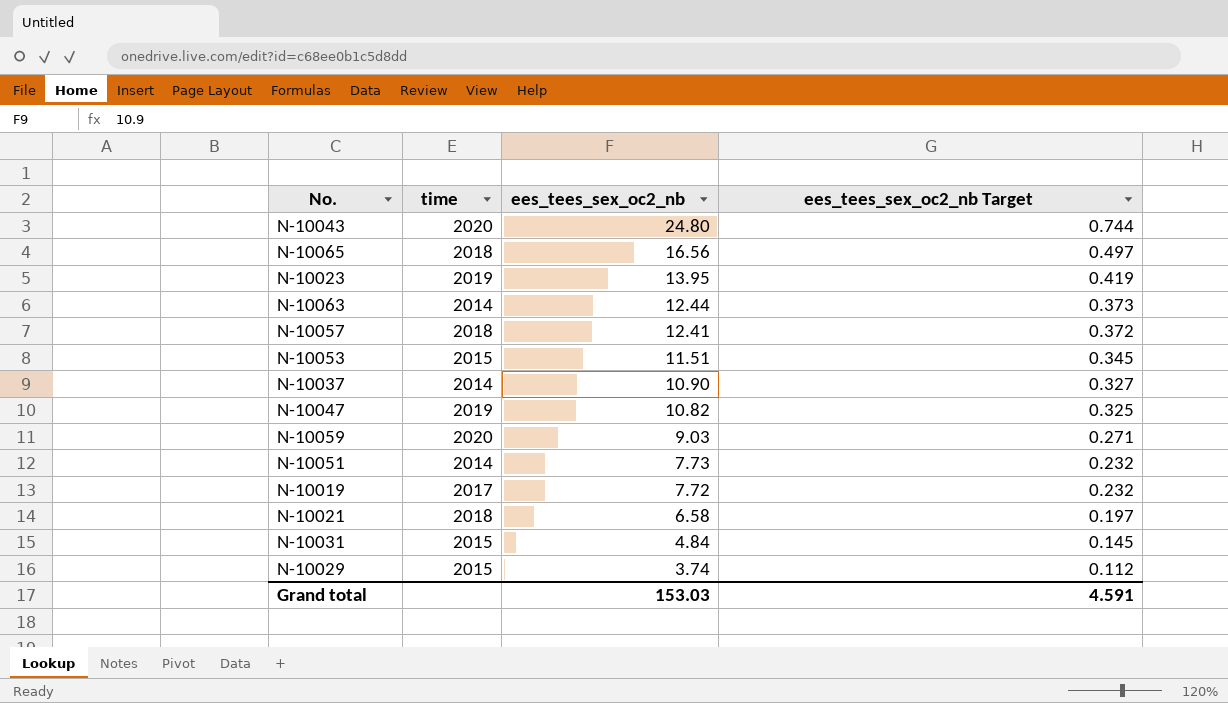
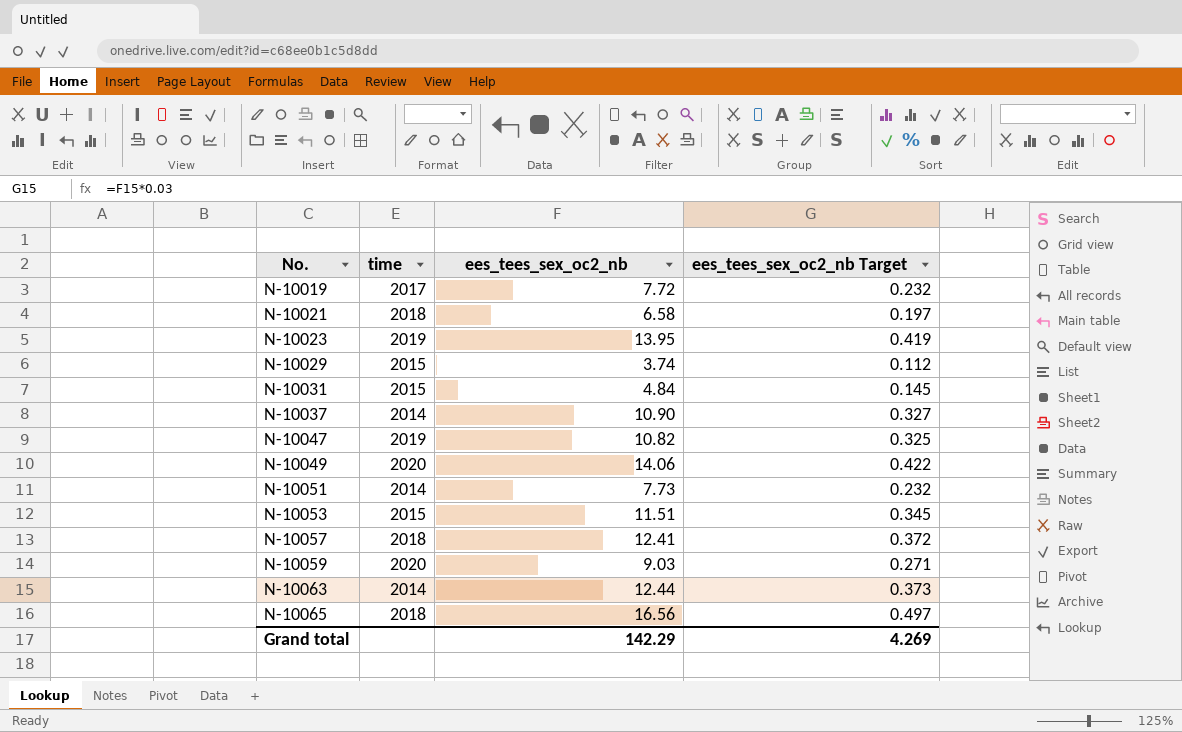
row order: ees_tees_sex_oc2_nb descending -> No. ascending
row N-10043: 2020 | 24.80 | 0.744 -> none
row N-10049: none -> 2020 | 14.06 | 0.422
Grand total | ees_tees_sex_oc2_nb: 153.03 -> 142.29
Grand total | ees_tees_sex_oc2_nb Target: 4.591 -> 4.269

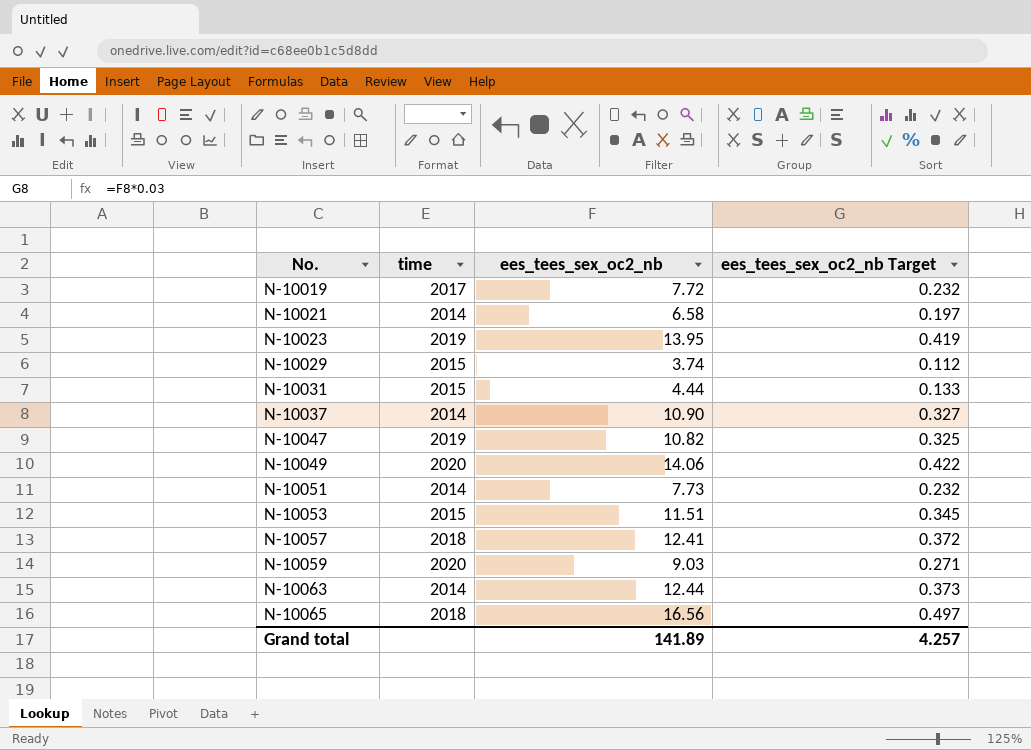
N-10021 | time: 2018 -> 2014
N-10031 | ees_tees_sex_oc2_nb: 4.84 -> 4.44
N-10031 | ees_tees_sex_oc2_nb Target: 0.145 -> 0.133
Grand total | ees_tees_sex_oc2_nb: 142.29 -> 141.89
Grand total | ees_tees_sex_oc2_nb Target: 4.269 -> 4.257

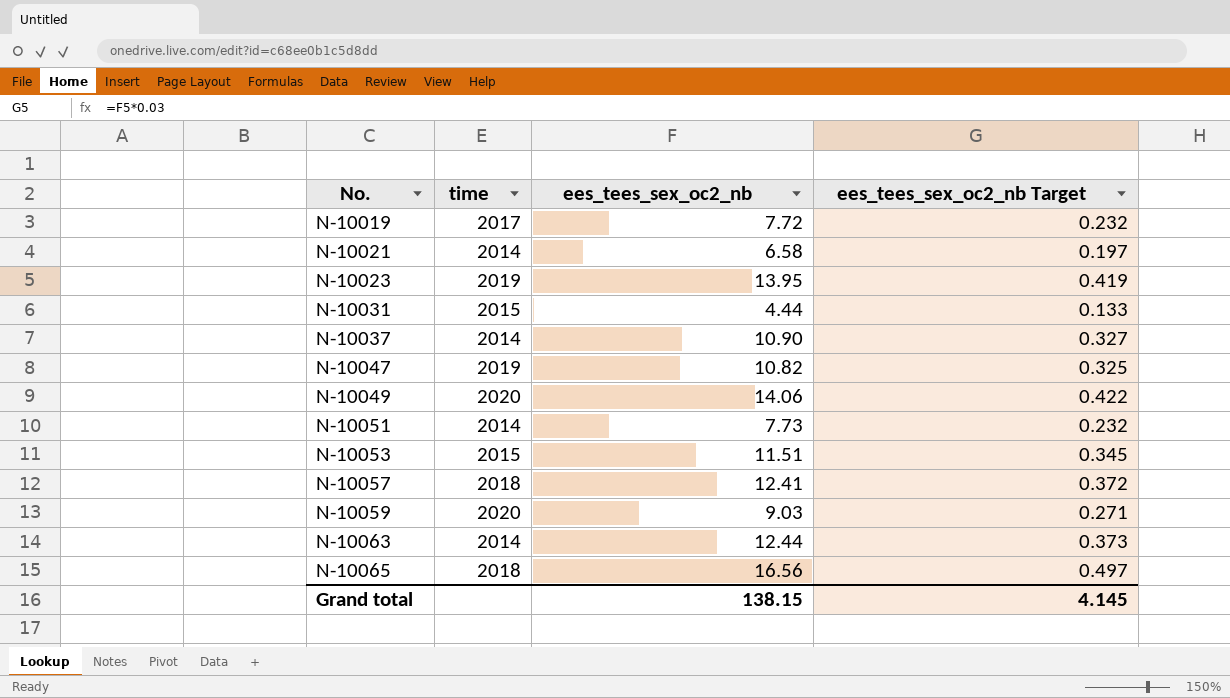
row N-10029: 2015 | 3.74 | 0.112 -> none
Grand total | ees_tees_sex_oc2_nb: 141.89 -> 138.15
Grand total | ees_tees_sex_oc2_nb Target: 4.257 -> 4.145

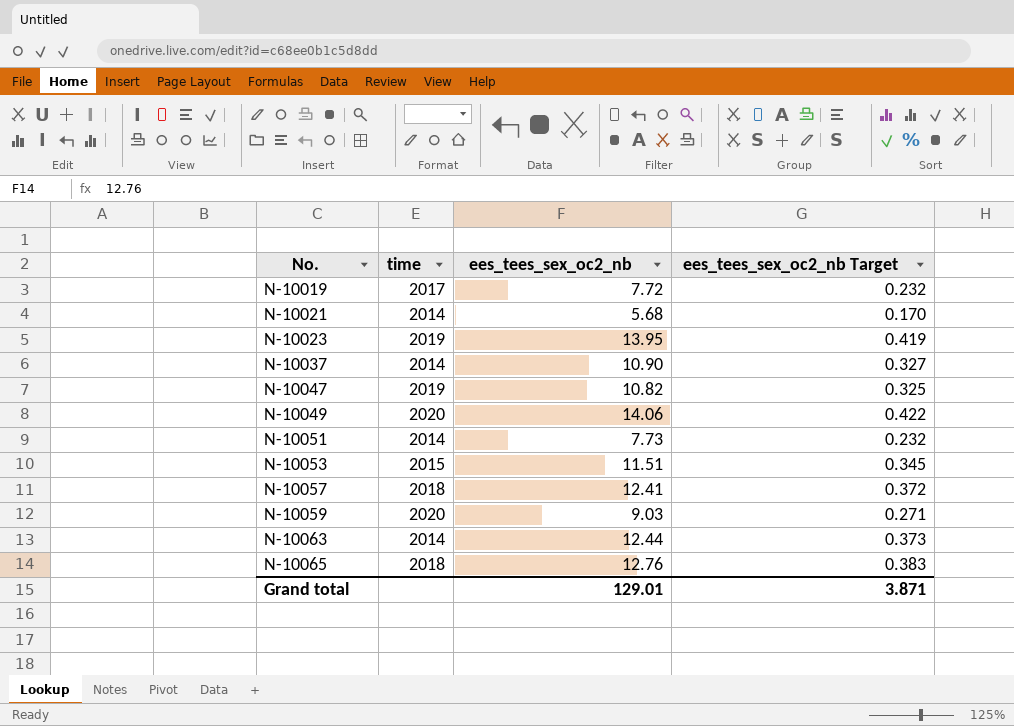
row N-10031: 2015 | 4.44 | 0.133 -> none
N-10021 | ees_tees_sex_oc2_nb: 6.58 -> 5.68
N-10021 | ees_tees_sex_oc2_nb Target: 0.197 -> 0.170
N-10065 | ees_tees_sex_oc2_nb: 16.56 -> 12.76
N-10065 | ees_tees_sex_oc2_nb Target: 0.497 -> 0.383
Grand total | ees_tees_sex_oc2_nb: 138.15 -> 129.01
Grand total | ees_tees_sex_oc2_nb Target: 4.145 -> 3.871

